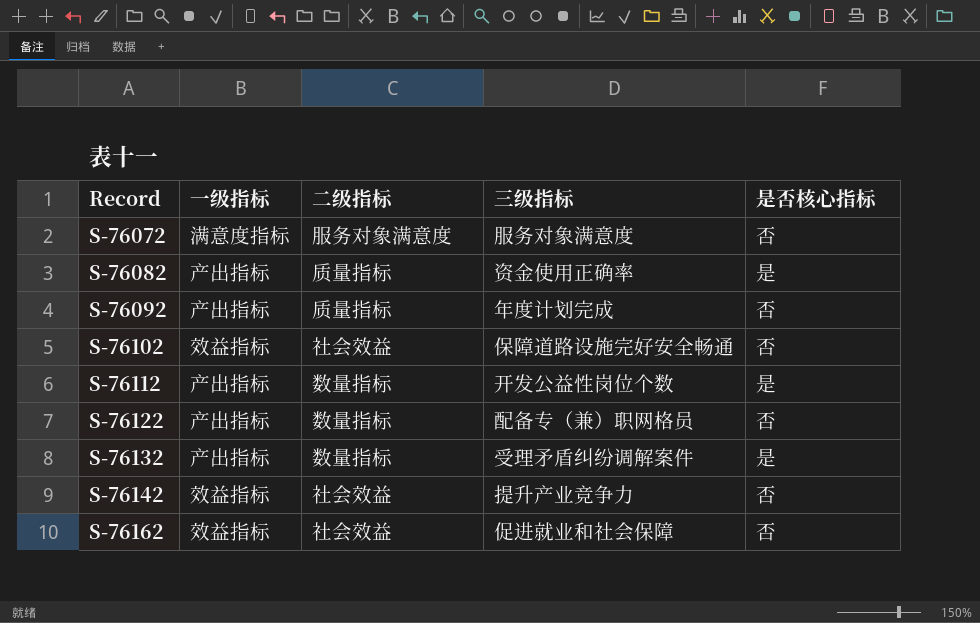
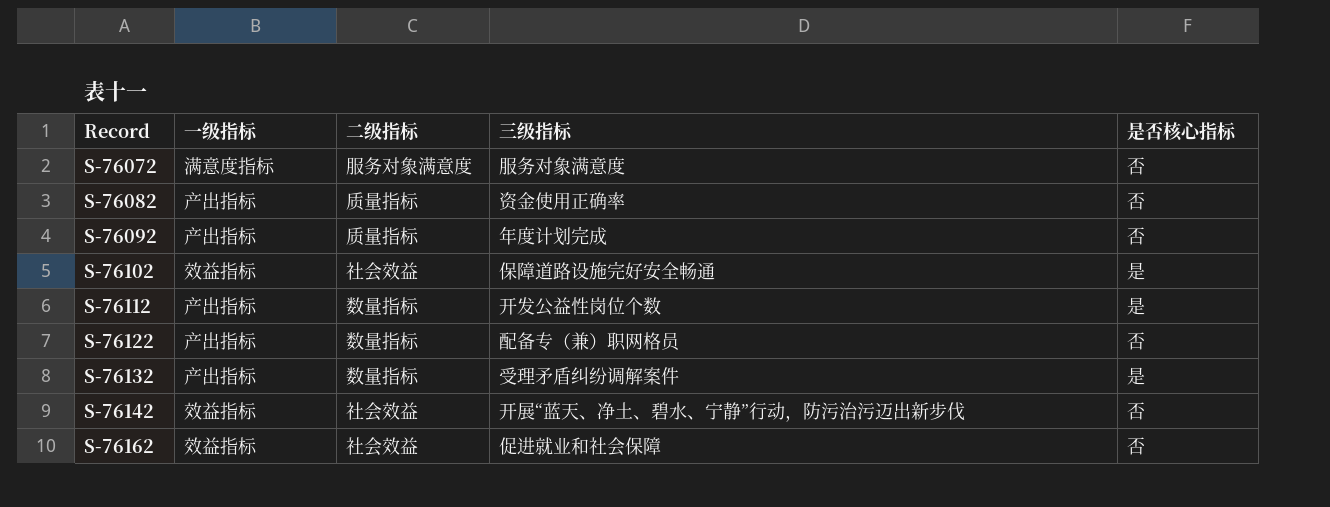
S-76082 | 是否核心指标: 是 -> 否
S-76102 | 是否核心指标: 否 -> 是
S-76142 | 三级指标: 提升产业竞争力 -> 开展“蓝天、净土、碧水、宁静”行动，防污治污迈出新步伐

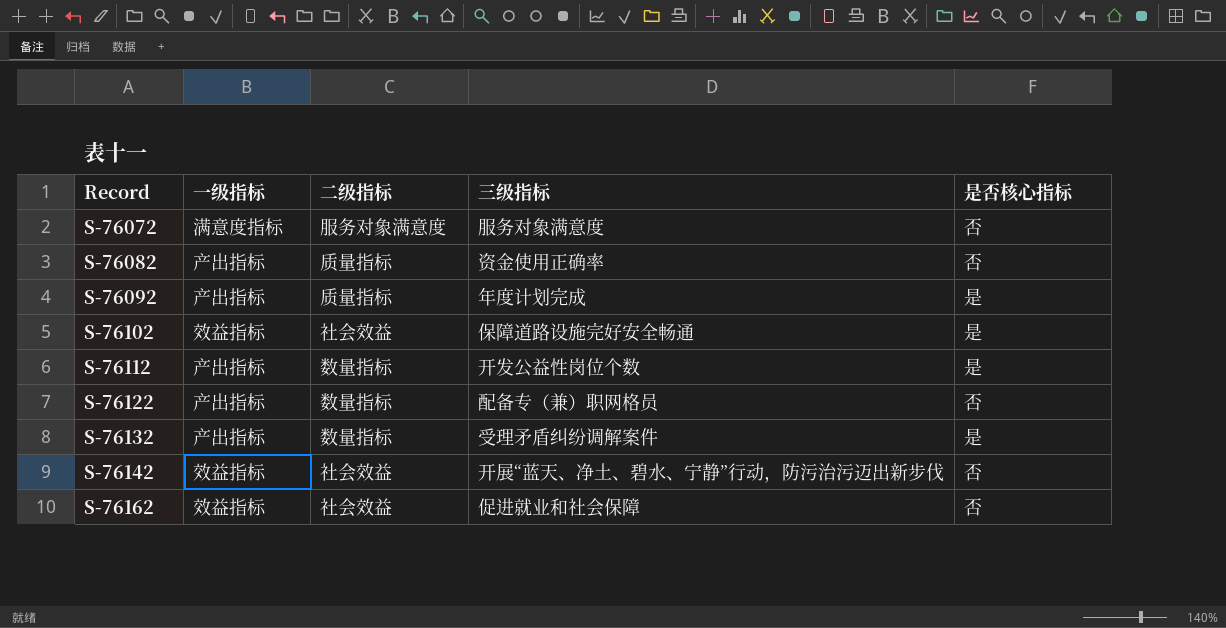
S-76092 | 是否核心指标: 否 -> 是

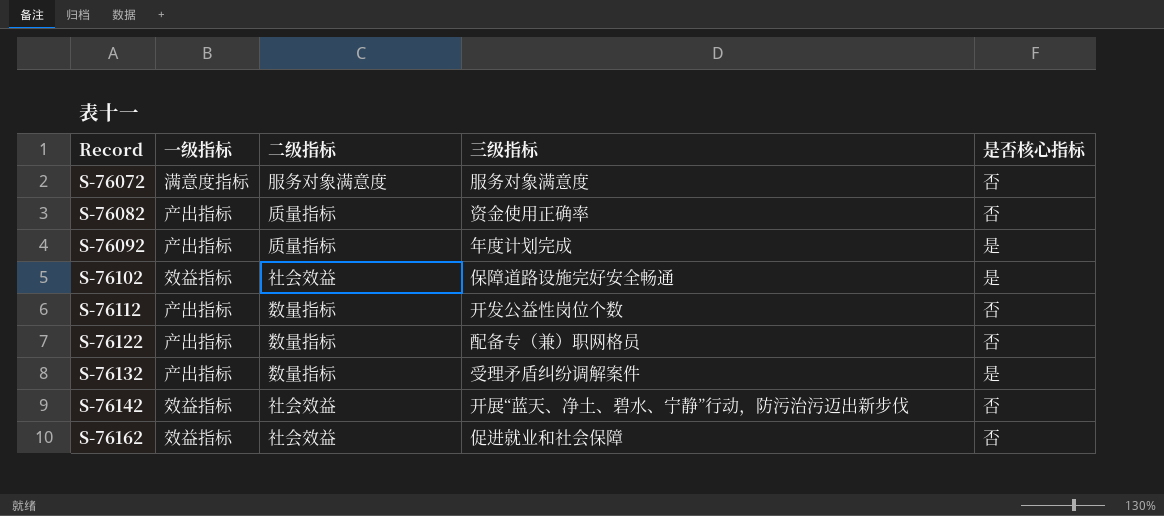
S-76112 | 是否核心指标: 是 -> 否

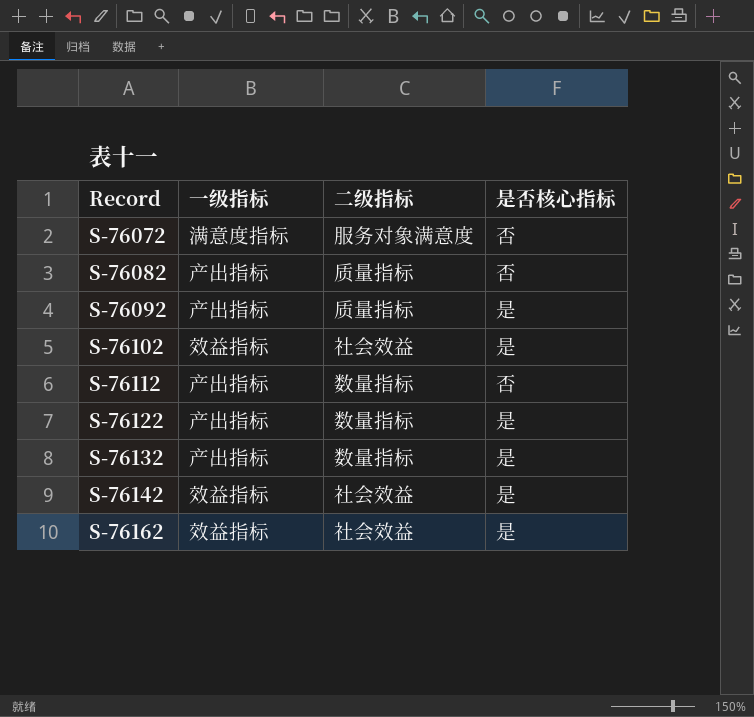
column 三级指标 | position: 4 -> none
S-76122 | 是否核心指标: 否 -> 是
S-76142 | 是否核心指标: 否 -> 是
S-76162 | 是否核心指标: 否 -> 是

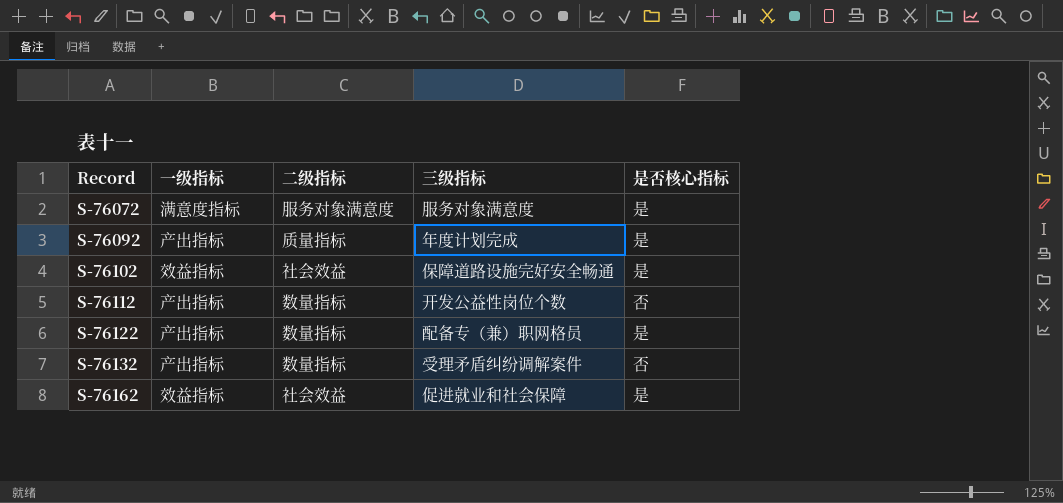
column 三级指标 | position: none -> 4
row S-76082: 产出指标 | 质量指标 | 否 -> none
row S-76142: 效益指标 | 社会效益 | 是 -> none
S-76072 | 是否核心指标: 否 -> 是
S-76132 | 是否核心指标: 是 -> 否

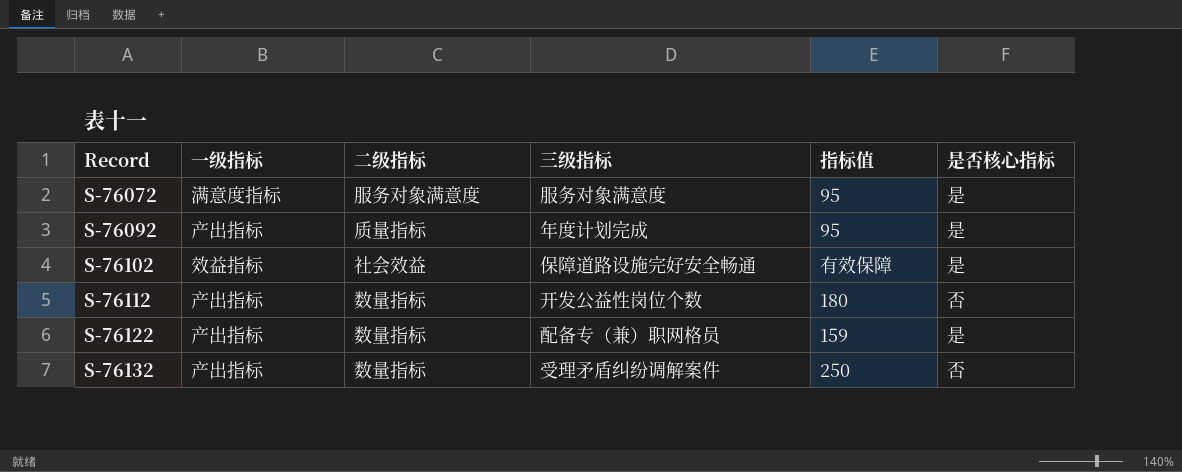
column 指标值 | position: none -> 5
row S-76162: 效益指标 | 社会效益 | 促进就业和社会保障 | 是 -> none

